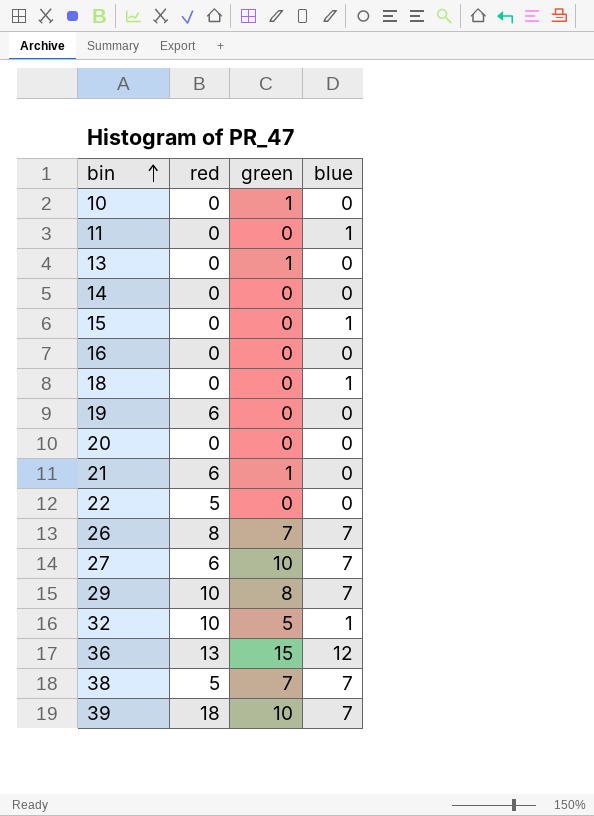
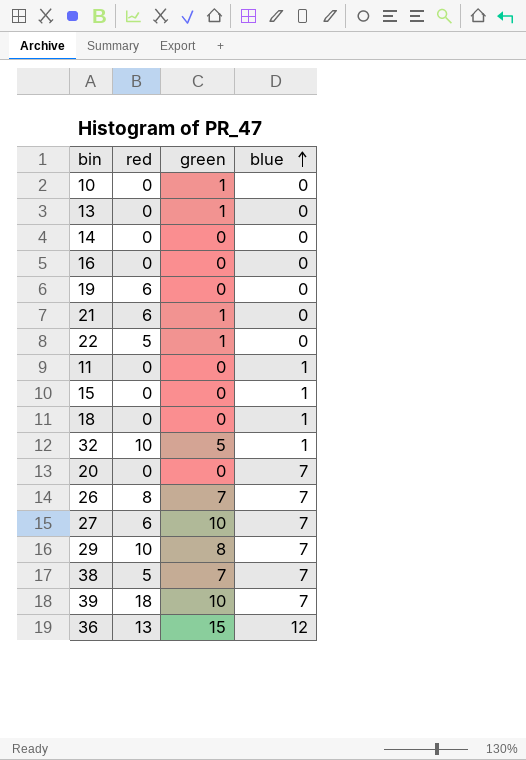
row order: bin ascending -> blue ascending
22 | green: 0 -> 1
20 | blue: 0 -> 7

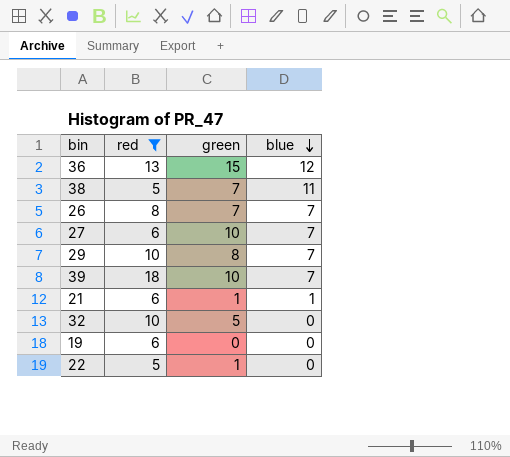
filter: none -> red != 0
row order: blue ascending -> blue descending
38 | blue: 7 -> 11
21 | blue: 0 -> 1
32 | blue: 1 -> 0

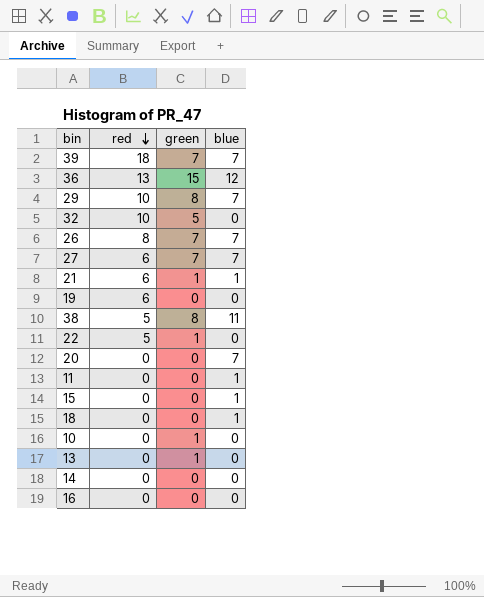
filter: red != 0 -> none
row order: blue descending -> red descending
39 | green: 10 -> 7
27 | green: 10 -> 7
38 | green: 7 -> 8

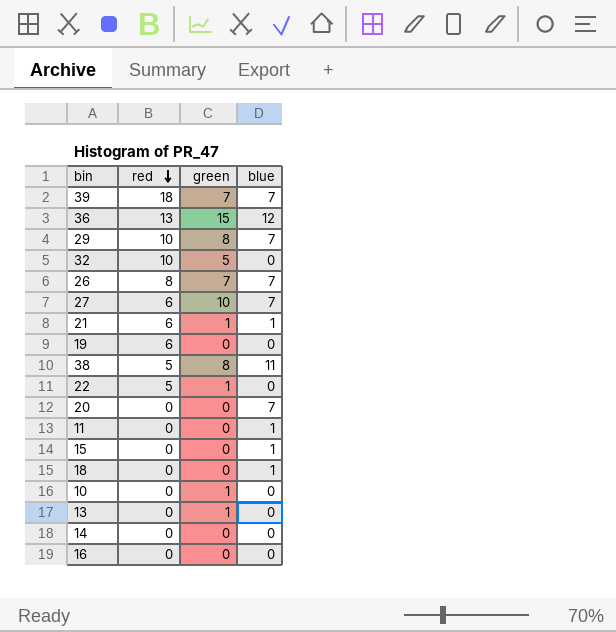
27 | green: 7 -> 10

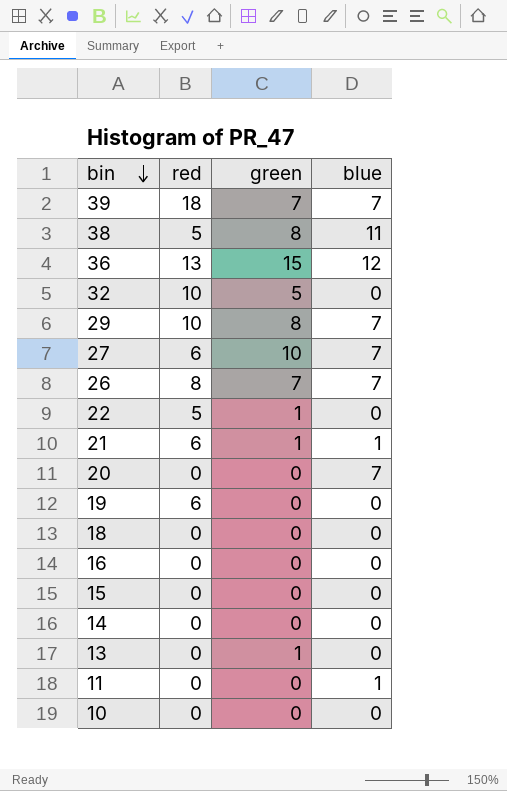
row order: red descending -> bin descending
18 | blue: 1 -> 0
15 | blue: 1 -> 0
10 | green: 1 -> 0

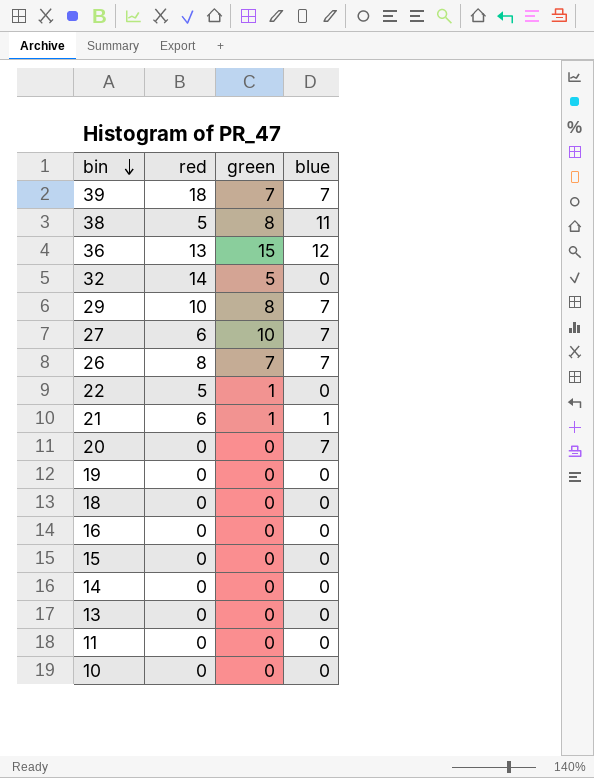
32 | red: 10 -> 14
19 | red: 6 -> 0
13 | green: 1 -> 0
11 | blue: 1 -> 0

